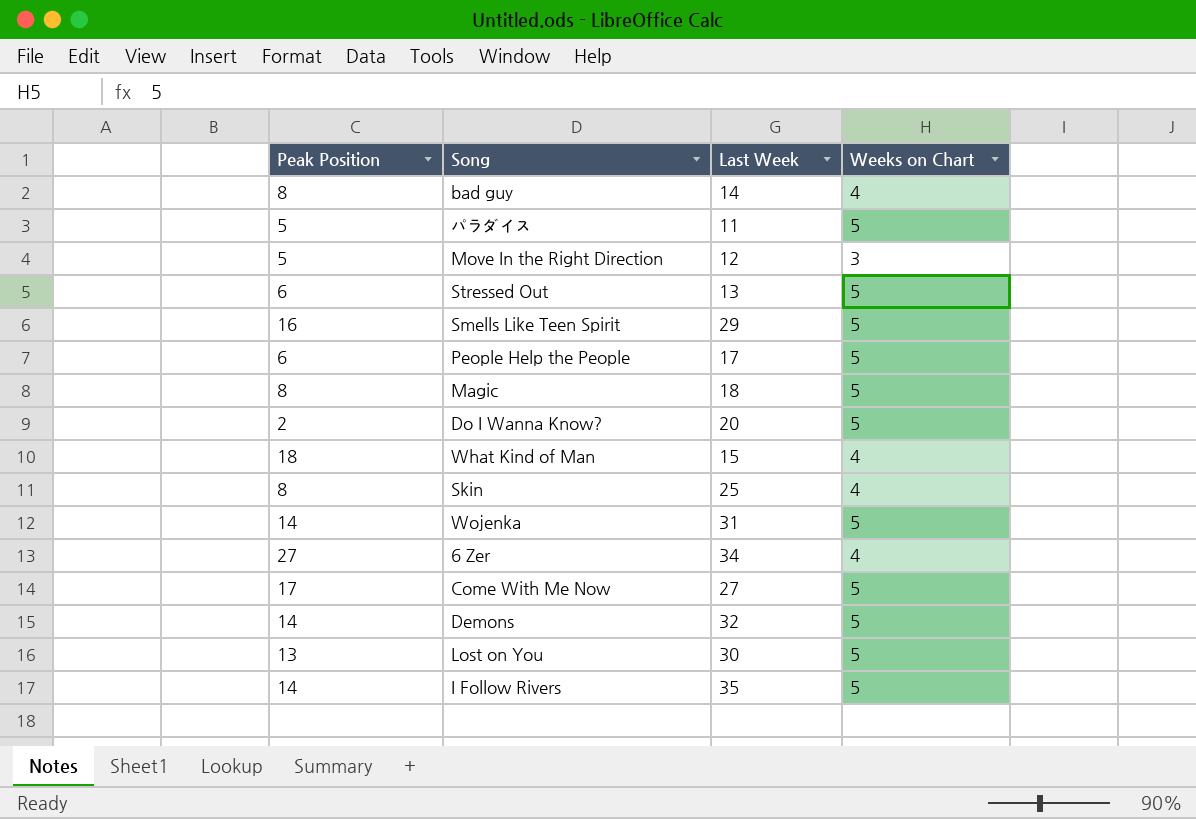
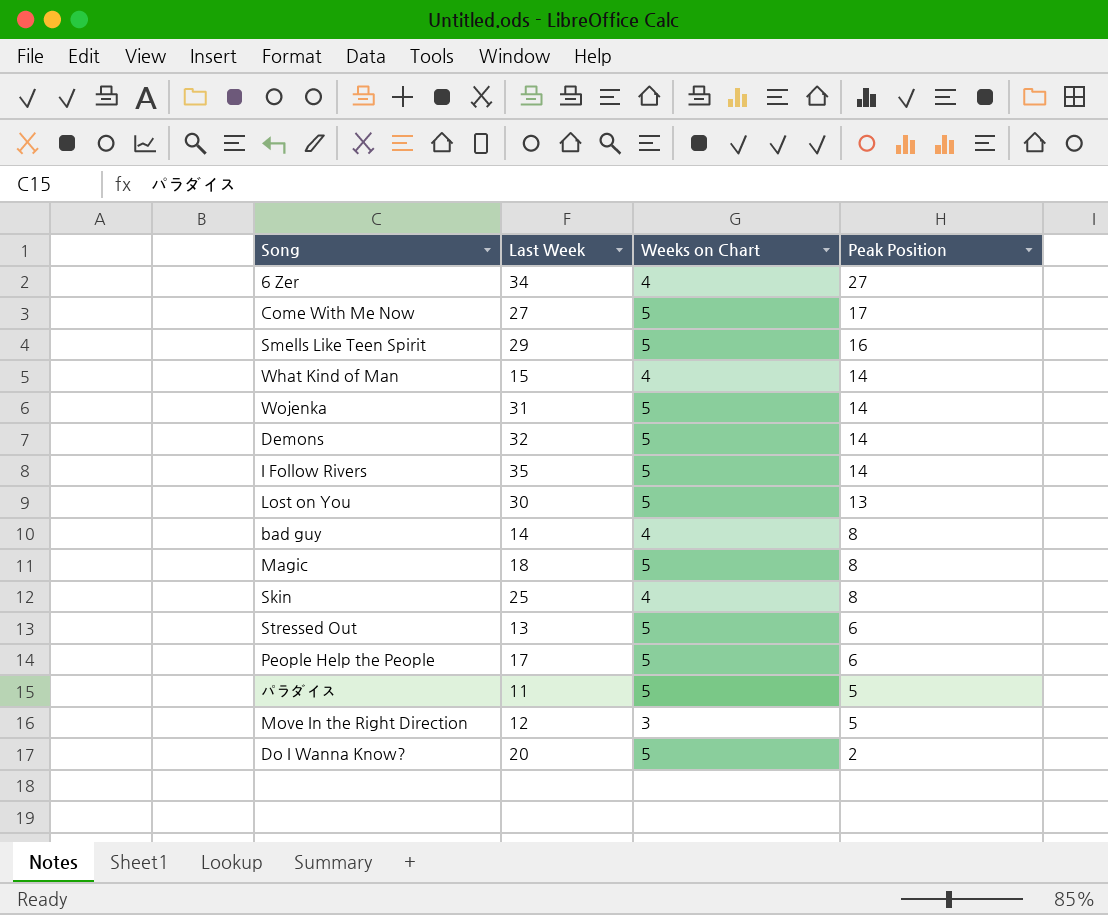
row order: none -> Peak Position descending
column Peak Position | position: 1 -> 4
What Kind of Man | Peak Position: 18 -> 14

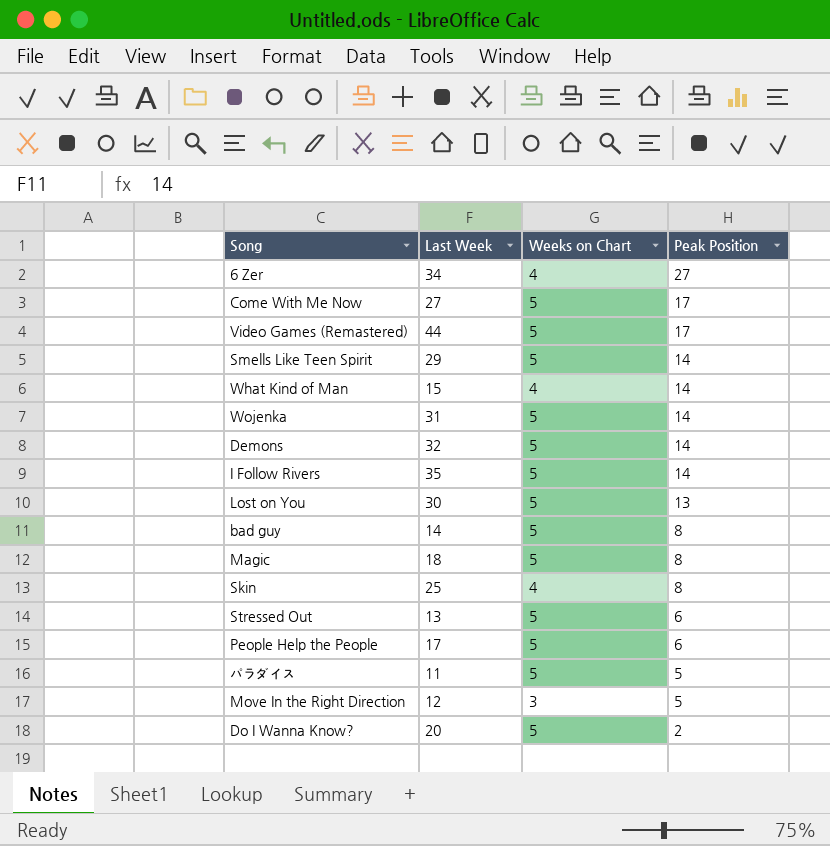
row Video Games (Remastered): none -> 44 | 5 | 17
Smells Like Teen Spirit | Peak Position: 16 -> 14
bad guy | Weeks on Chart: 4 -> 5

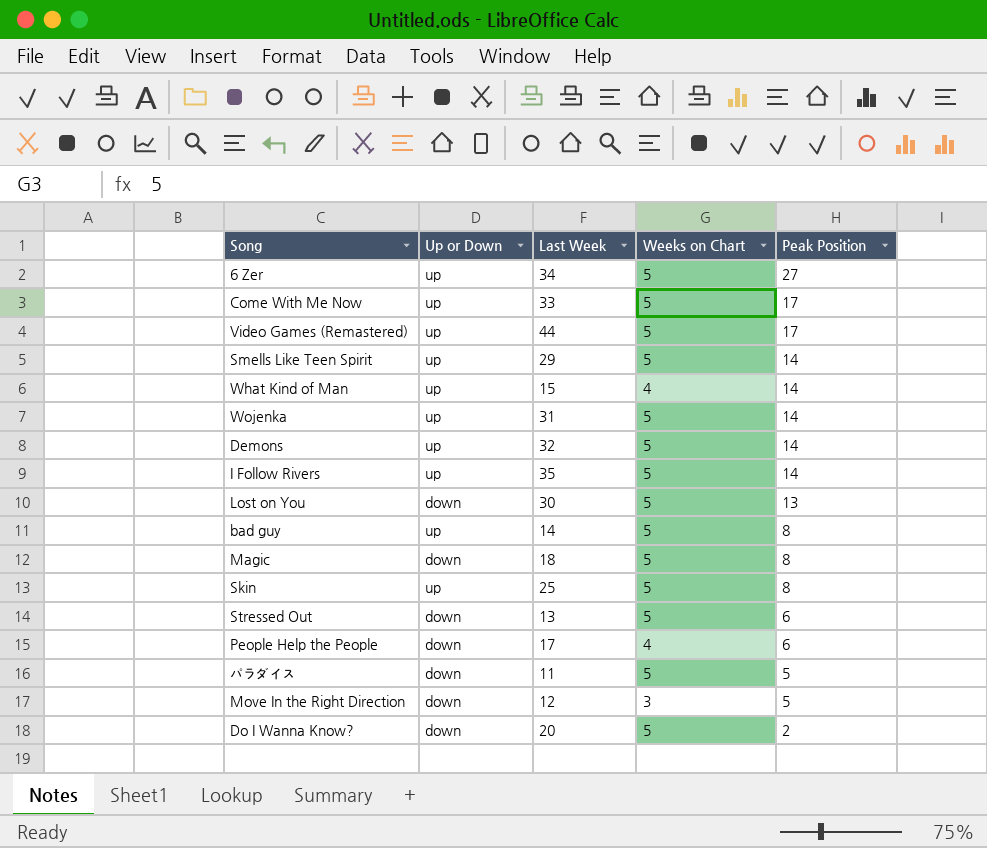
column Up or Down | position: none -> 2
6 Zer | Weeks on Chart: 4 -> 5
Come With Me Now | Last Week: 27 -> 33
Skin | Weeks on Chart: 4 -> 5
People Help the People | Weeks on Chart: 5 -> 4

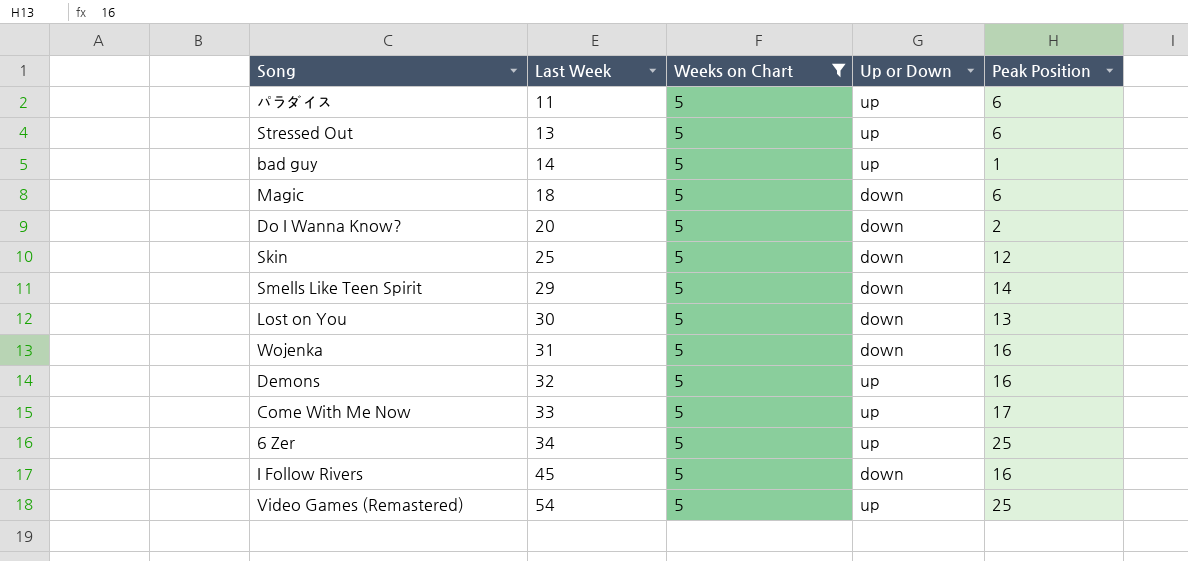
filter: none -> Weeks on Chart = 5
row order: Peak Position descending -> Last Week ascending
column Up or Down | position: 2 -> 4
パラダイス | Up or Down: down -> up
パラダイス | Peak Position: 5 -> 6
Stressed Out | Up or Down: down -> up
bad guy | Peak Position: 8 -> 1
Magic | Peak Position: 8 -> 6
Skin | Up or Down: up -> down
Skin | Peak Position: 8 -> 12
Smells Like Teen Spirit | Up or Down: up -> down
Wojenka | Up or Down: up -> down
Wojenka | Peak Position: 14 -> 16
Demons | Peak Position: 14 -> 16
6 Zer | Peak Position: 27 -> 25
I Follow Rivers | Last Week: 35 -> 45
I Follow Rivers | Up or Down: up -> down
I Follow Rivers | Peak Position: 14 -> 16
Video Games (Remastered) | Last Week: 44 -> 54
Video Games (Remastered) | Peak Position: 17 -> 25

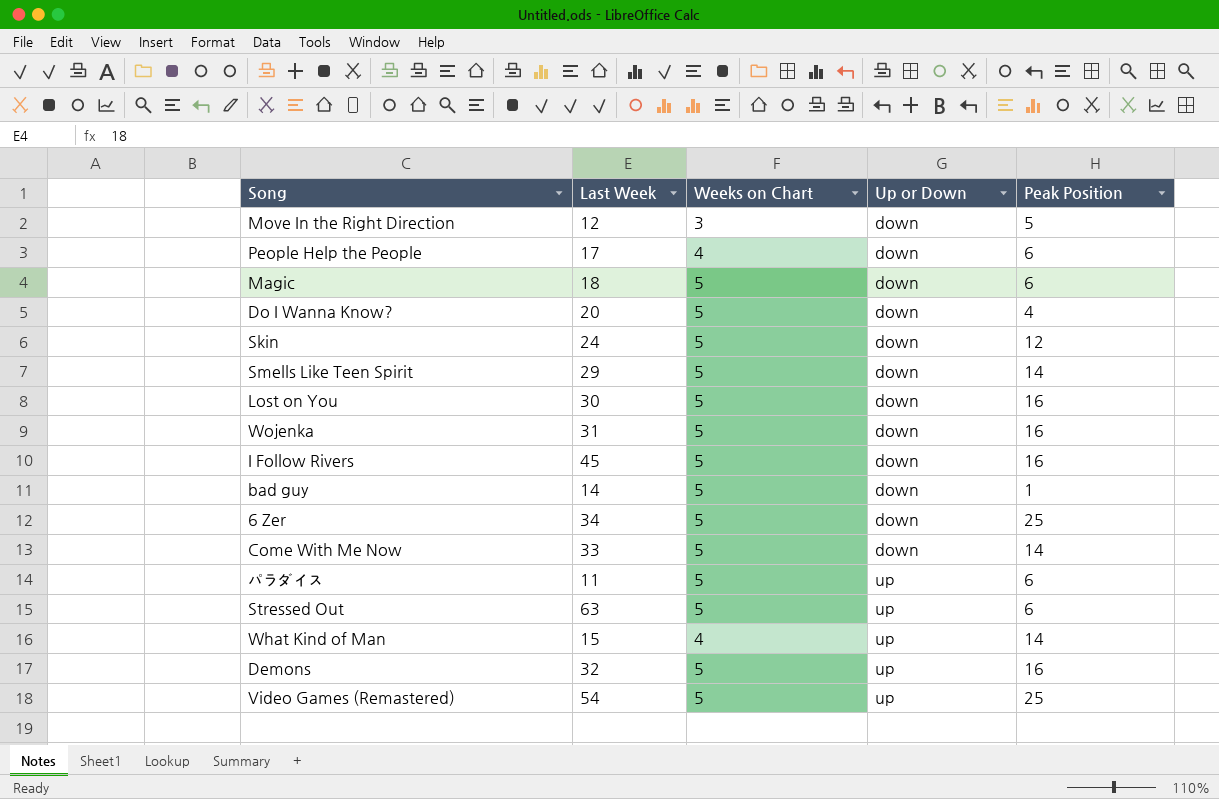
filter: Weeks on Chart = 5 -> none
row order: Last Week ascending -> Up or Down ascending
Do I Wanna Know? | Peak Position: 2 -> 4
Skin | Last Week: 25 -> 24
Lost on You | Peak Position: 13 -> 16
bad guy | Up or Down: up -> down
6 Zer | Up or Down: up -> down
Come With Me Now | Up or Down: up -> down
Come With Me Now | Peak Position: 17 -> 14
Stressed Out | Last Week: 13 -> 63

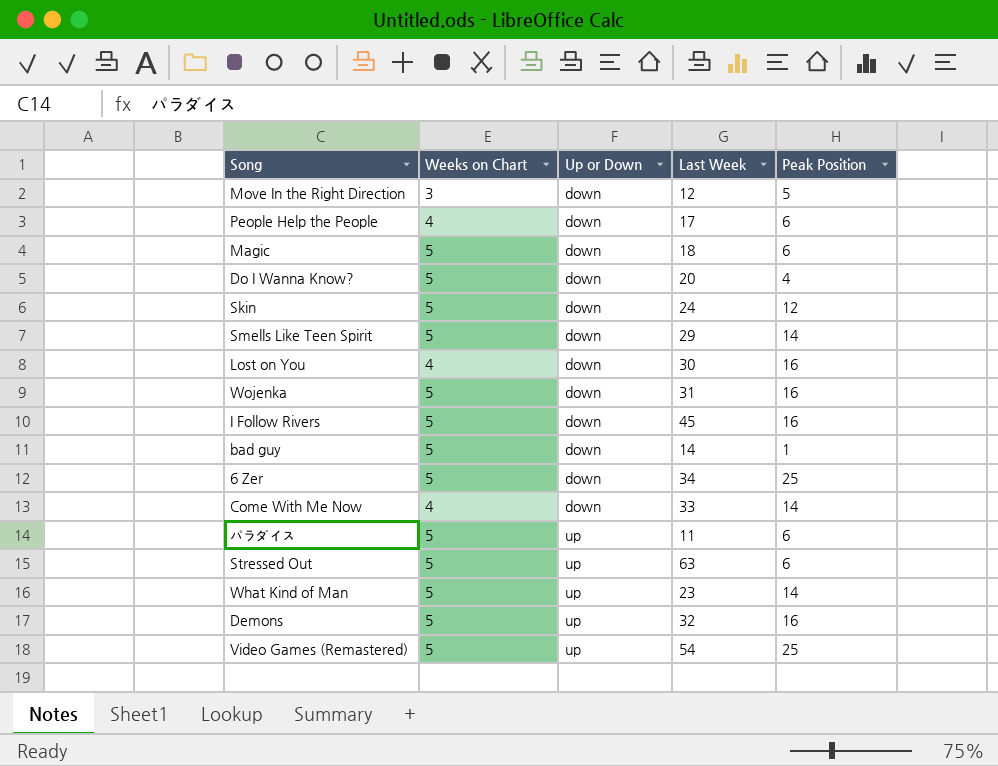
column Last Week | position: 2 -> 4
Lost on You | Weeks on Chart: 5 -> 4
Come With Me Now | Weeks on Chart: 5 -> 4
What Kind of Man | Weeks on Chart: 4 -> 5
What Kind of Man | Last Week: 15 -> 23

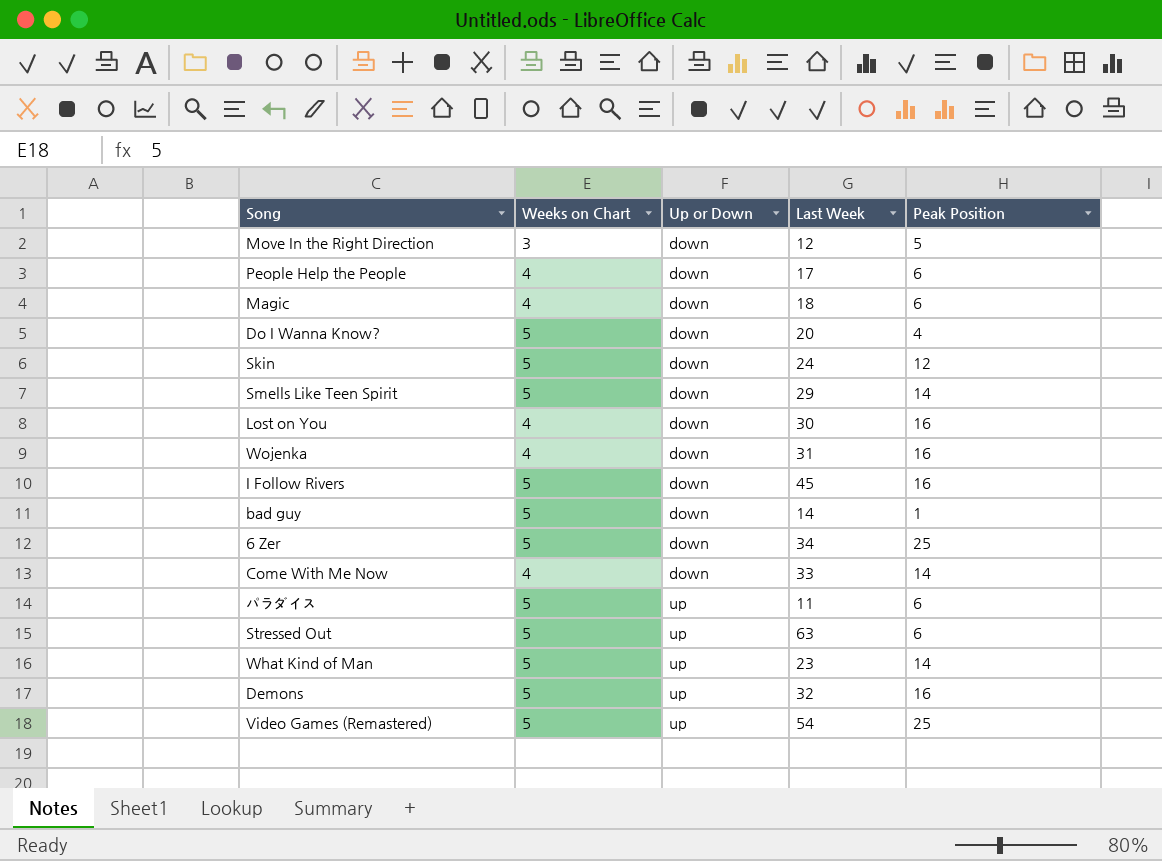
Magic | Weeks on Chart: 5 -> 4
Wojenka | Weeks on Chart: 5 -> 4

